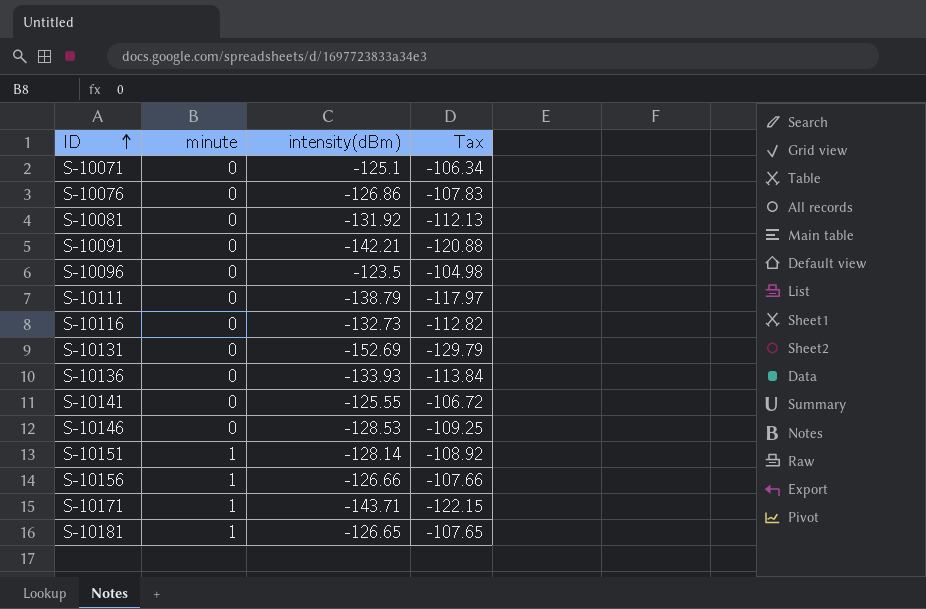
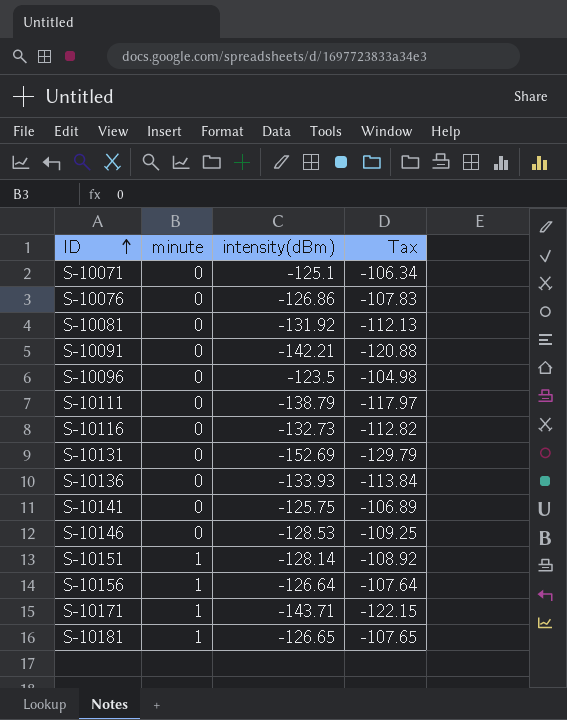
S-10141 | intensity(dBm): -125.55 -> -125.75
S-10141 | Tax: -106.72 -> -106.89
S-10156 | intensity(dBm): -126.66 -> -126.64
S-10156 | Tax: -107.66 -> -107.64

